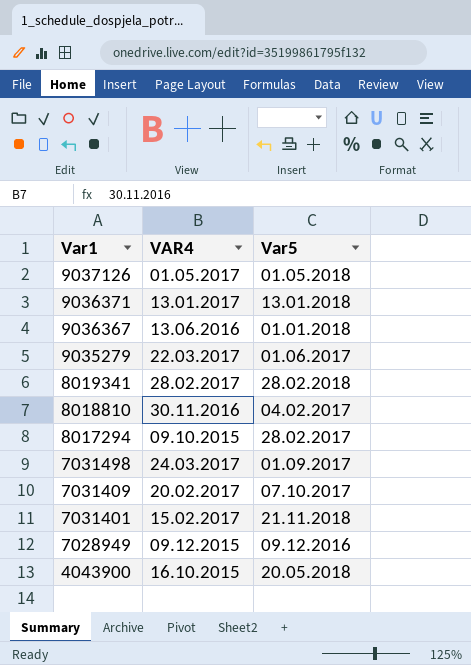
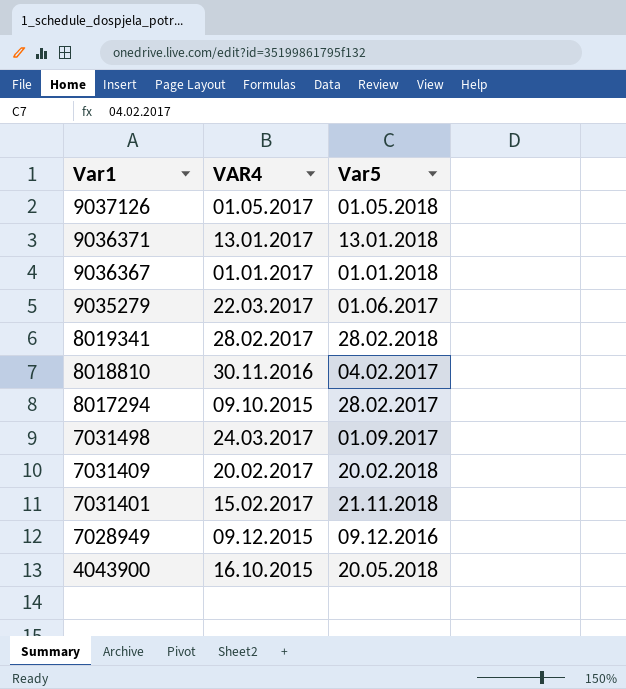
9036367 | VAR4: 13.06.2016 -> 01.01.2017
7031409 | Var5: 07.10.2017 -> 20.02.2018

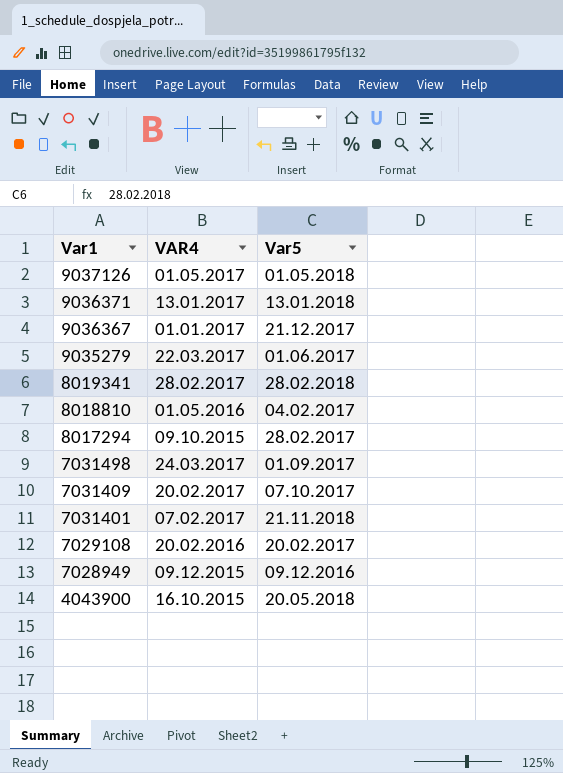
9036367 | Var5: 01.01.2018 -> 21.12.2017
8018810 | VAR4: 30.11.2016 -> 01.05.2016
7031409 | Var5: 20.02.2018 -> 07.10.2017
7031401 | VAR4: 15.02.2017 -> 07.02.2017
row 7029108: none -> 20.02.2016 | 20.02.2017

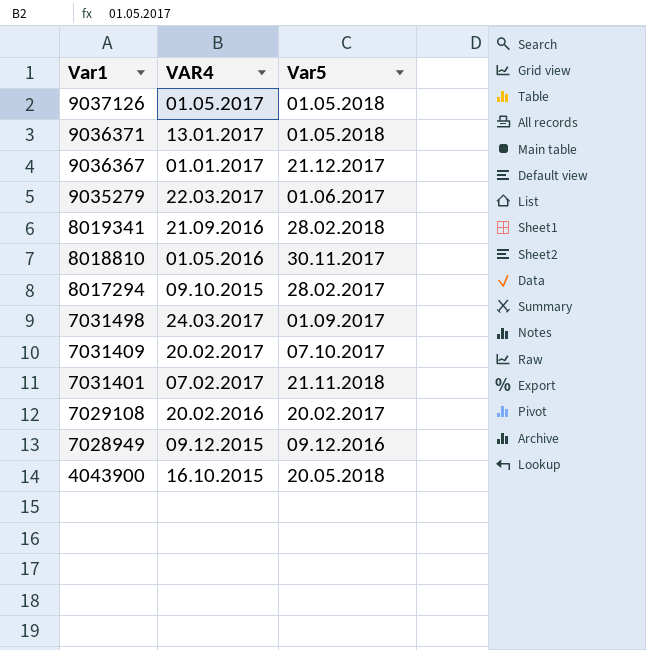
9036371 | Var5: 13.01.2018 -> 01.05.2018
8019341 | VAR4: 28.02.2017 -> 21.09.2016
8018810 | Var5: 04.02.2017 -> 30.11.2017

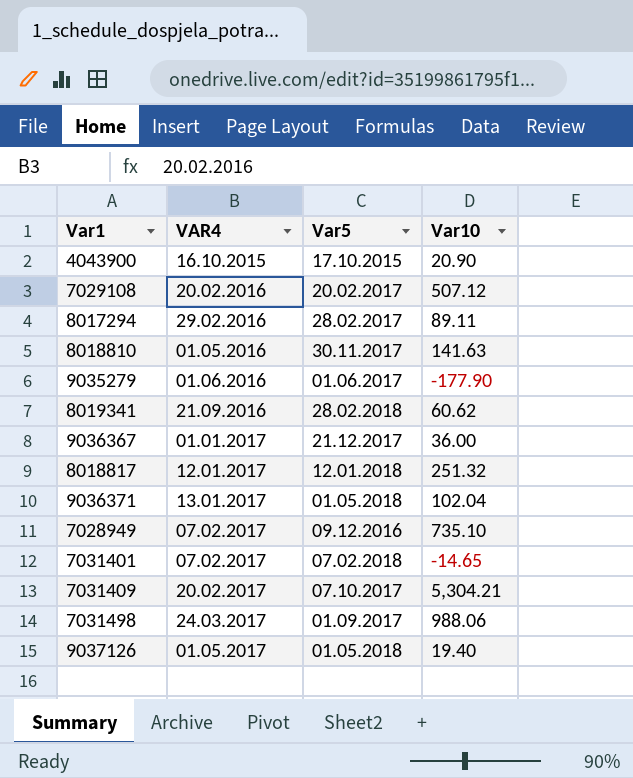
row order: Var1 descending -> VAR4 ascending
column Var10 | position: none -> 4
4043900 | Var5: 20.05.2018 -> 17.10.2015
8017294 | VAR4: 09.10.2015 -> 29.02.2016
9035279 | VAR4: 22.03.2017 -> 01.06.2016
row 8018817: none -> 12.01.2017 | 12.01.2018 | 251.32
7028949 | VAR4: 09.12.2015 -> 07.02.2017
7031401 | Var5: 21.11.2018 -> 07.02.2018

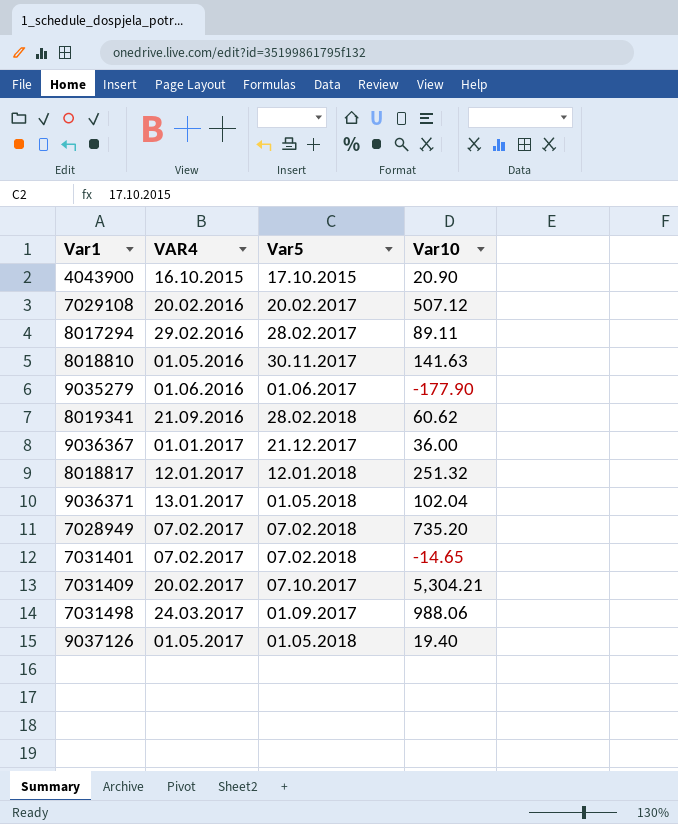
7028949 | Var5: 09.12.2016 -> 07.02.2018
7028949 | Var10: 735.10 -> 735.20

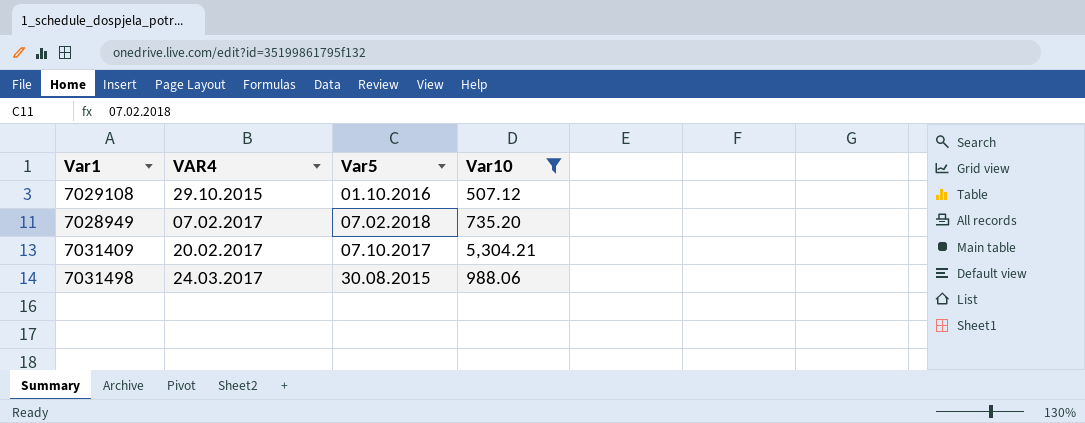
filter: none -> Var10 >= 507.12
7029108 | VAR4: 20.02.2016 -> 29.10.2015
7029108 | Var5: 20.02.2017 -> 01.10.2016
7031498 | Var5: 01.09.2017 -> 30.08.2015

